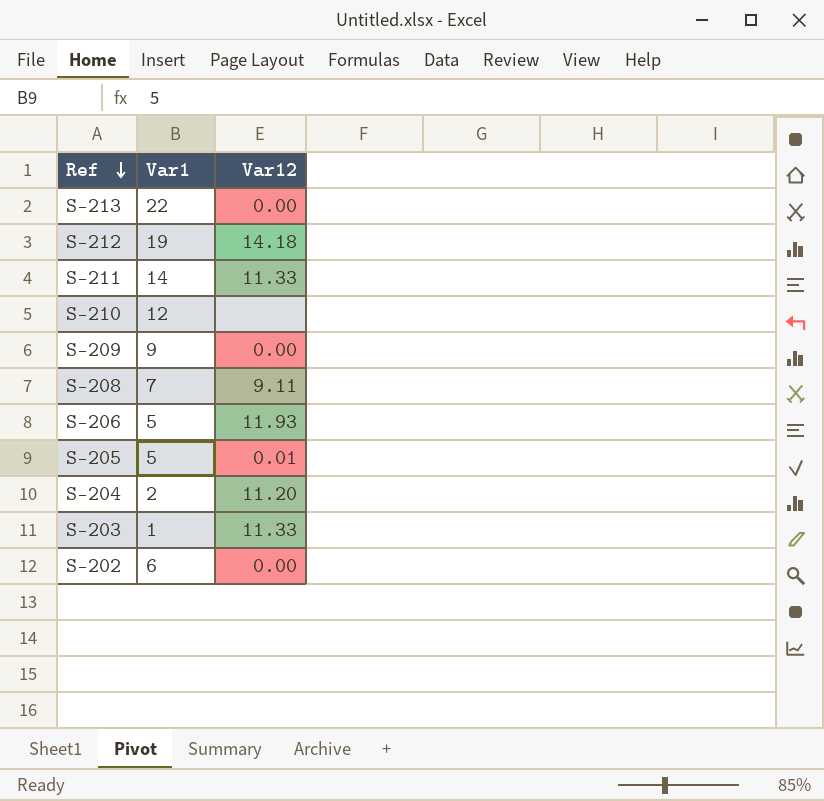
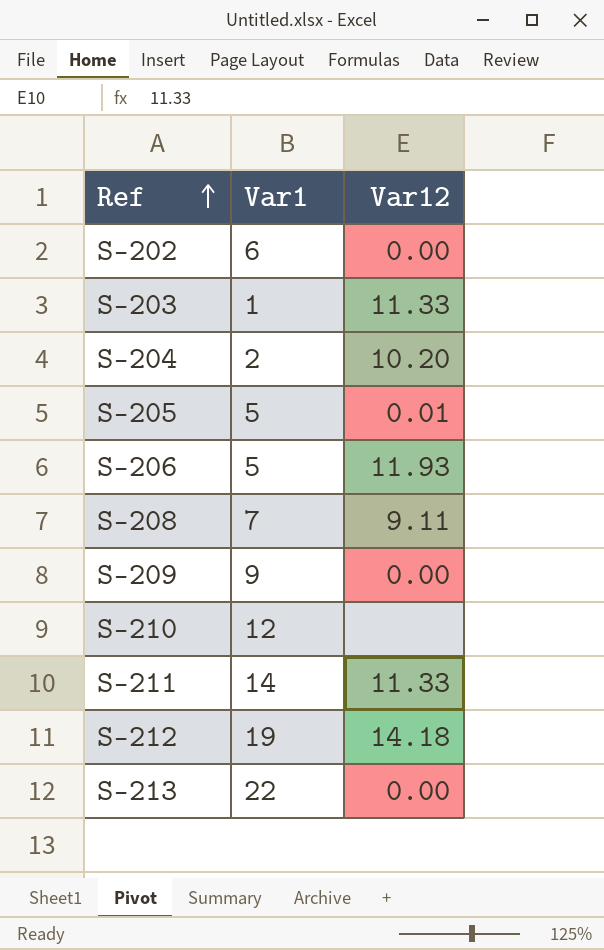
row order: Ref descending -> Ref ascending
S-204 | Var12: 11.20 -> 10.20

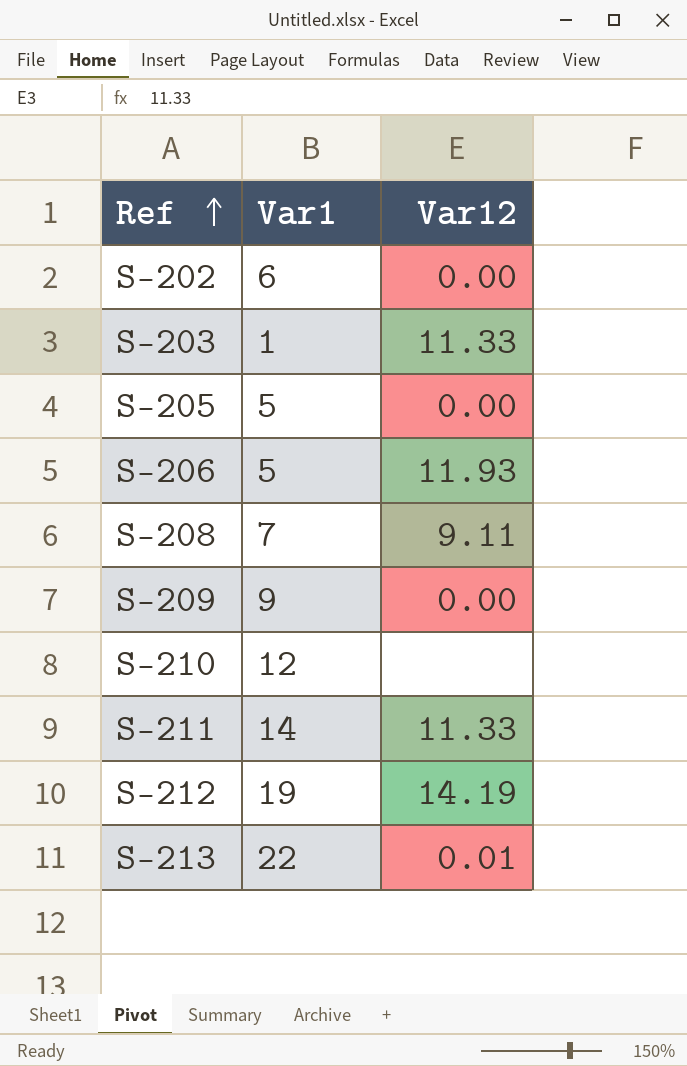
row S-204: 2 | 10.20 -> none
S-205 | Var12: 0.01 -> 0.00
S-212 | Var12: 14.18 -> 14.19
S-213 | Var12: 0.00 -> 0.01

